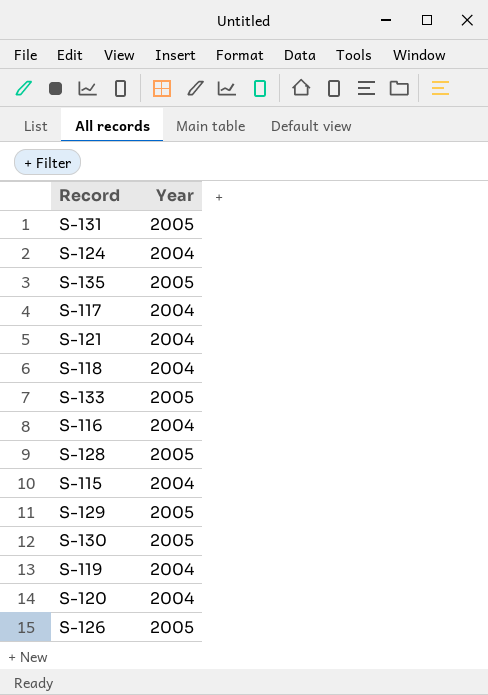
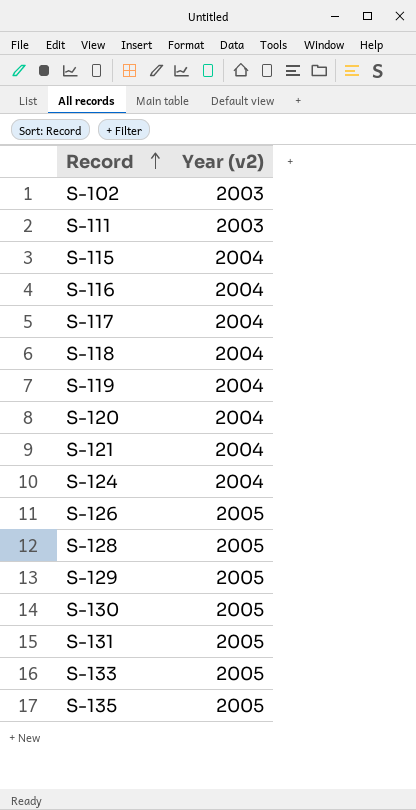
row order: none -> Record ascending
column name: Year -> Year (v2)
row S-102: none -> 2003
row S-111: none -> 2003

